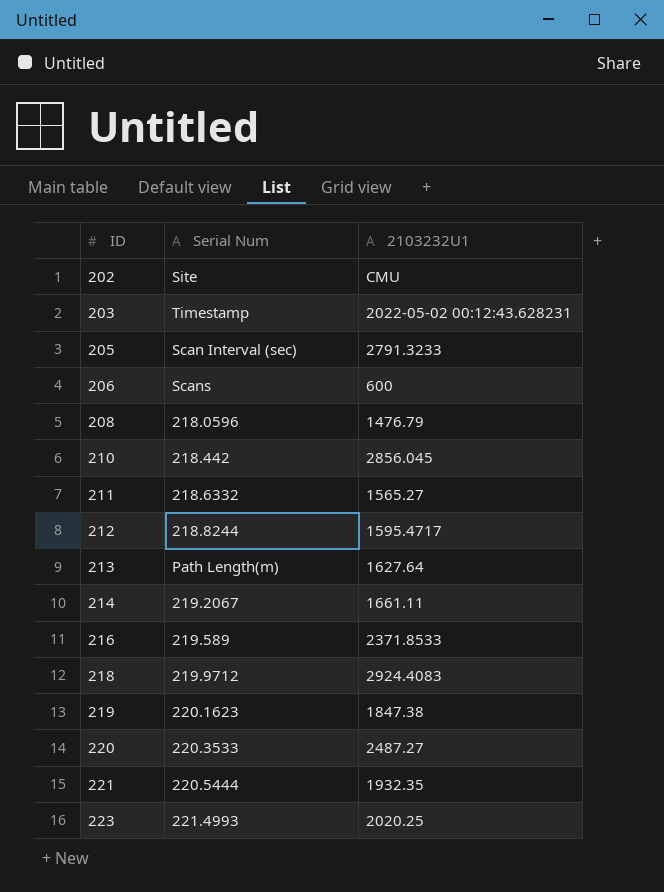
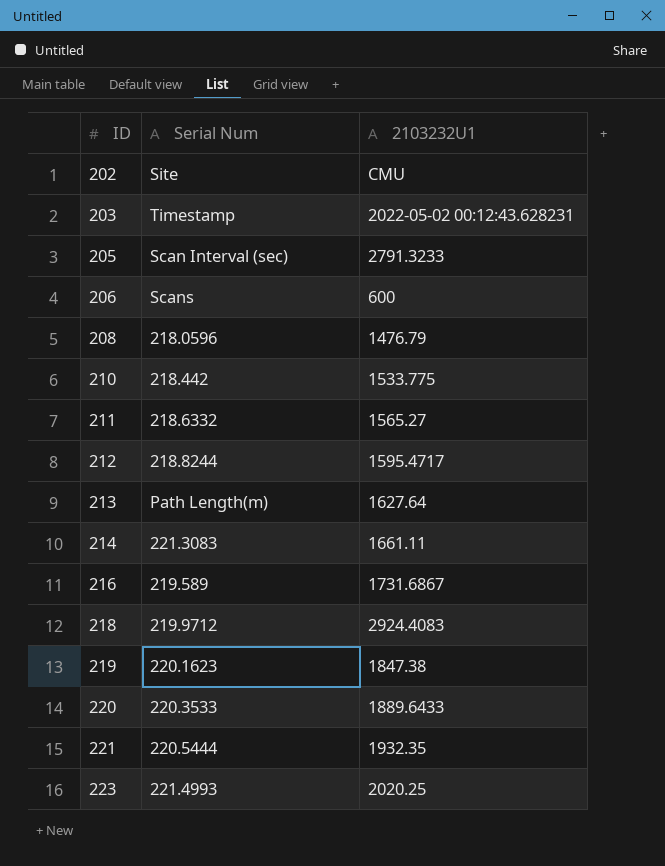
210 | 2103232U1: 2856.045 -> 1533.775
214 | Serial Num: 219.2067 -> 221.3083
216 | 2103232U1: 2371.8533 -> 1731.6867
220 | 2103232U1: 2487.27 -> 1889.6433

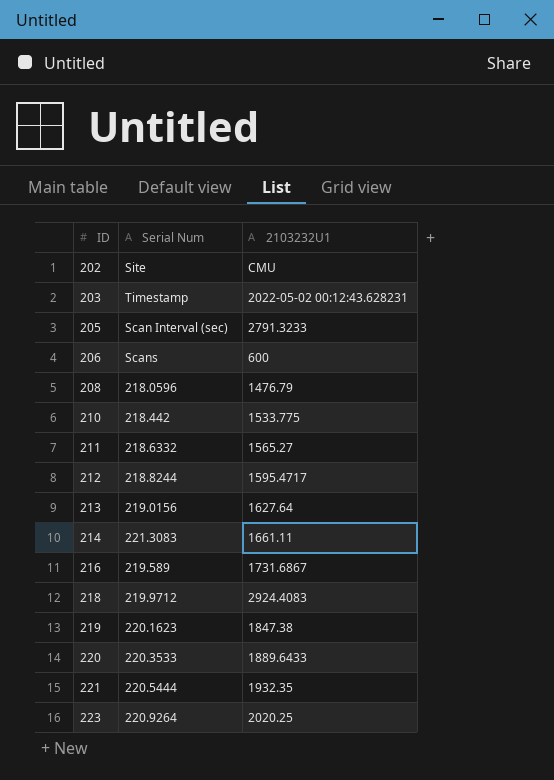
213 | Serial Num: Path Length(m) -> 219.0156
223 | Serial Num: 221.4993 -> 220.9264

